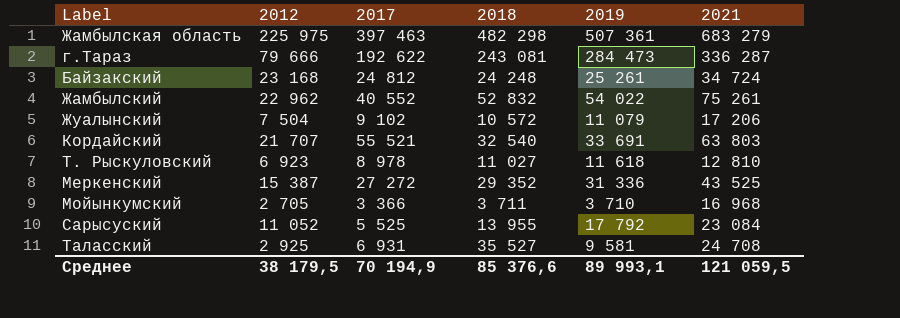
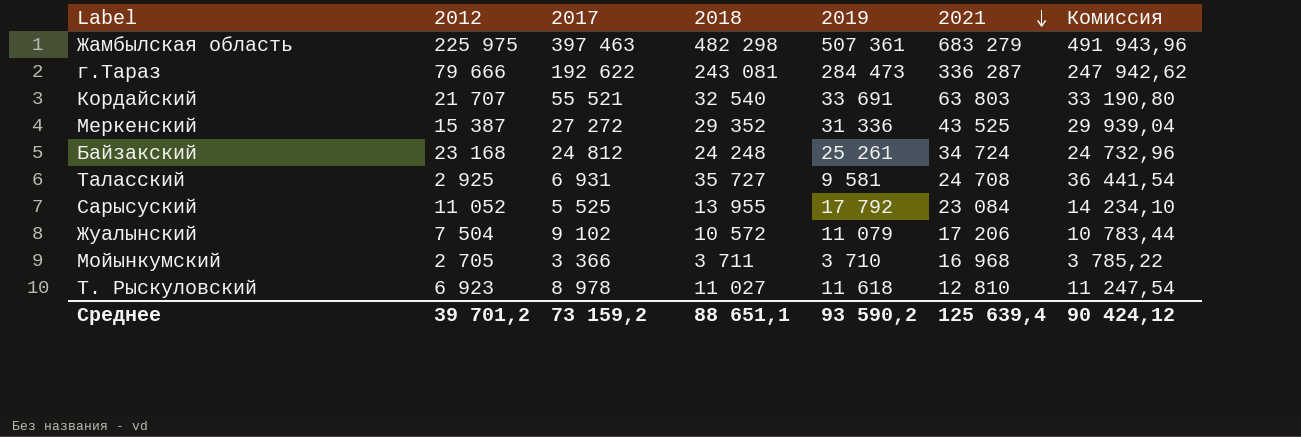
row order: none -> 2021 descending
column Комиссия | formula: none -> [2018] * 1,02
row Жамбылский: 22 962 | 40 552 | 52 832 | 54 022 | 75 261 -> none
Таласский | 2018: 35 527 -> 35 727
Среднее | 2012: 38 179,5 -> 39 701,2
Среднее | 2017: 70 194,9 -> 73 159,2
Среднее | 2018: 85 376,6 -> 88 651,1
Среднее | 2019: 89 993,1 -> 93 590,2
Среднее | 2021: 121 059,5 -> 125 639,4

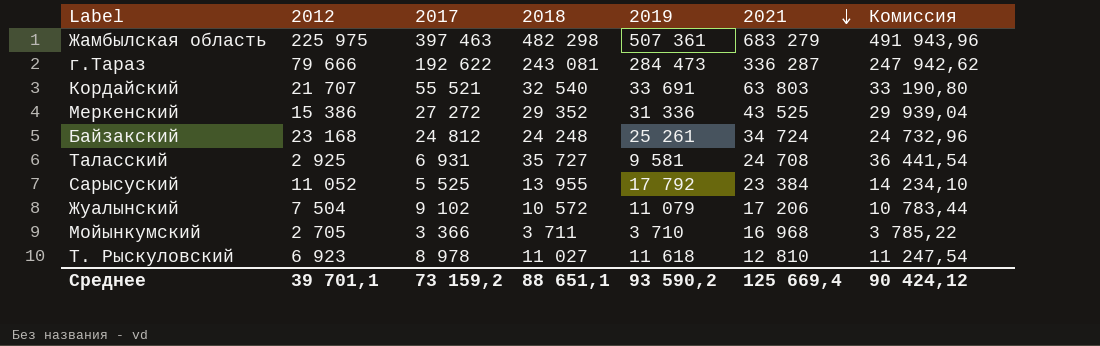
Меркенский | 2012: 15 387 -> 15 386
Сарысуский | 2021: 23 084 -> 23 384
Среднее | 2012: 39 701,2 -> 39 701,1
Среднее | 2021: 125 639,4 -> 125 669,4

